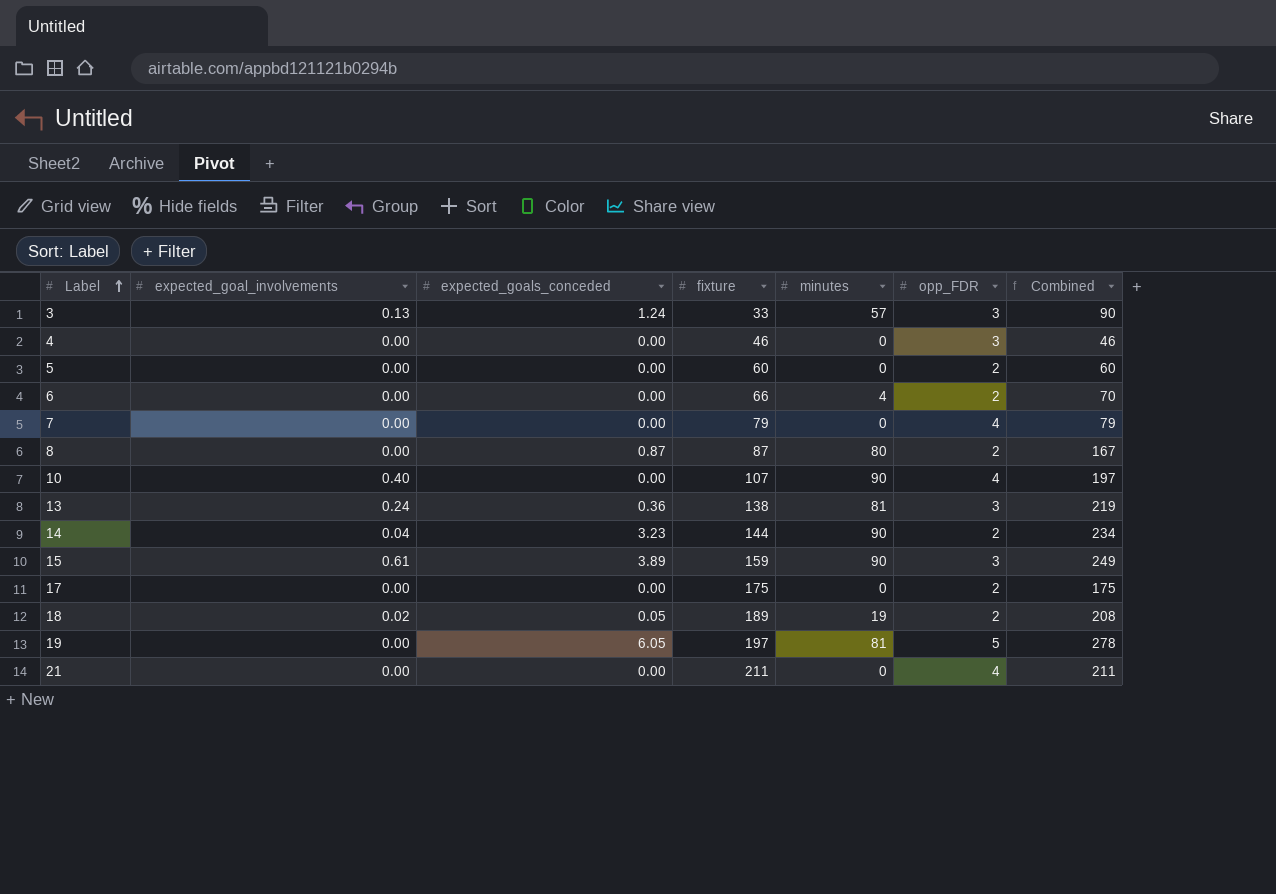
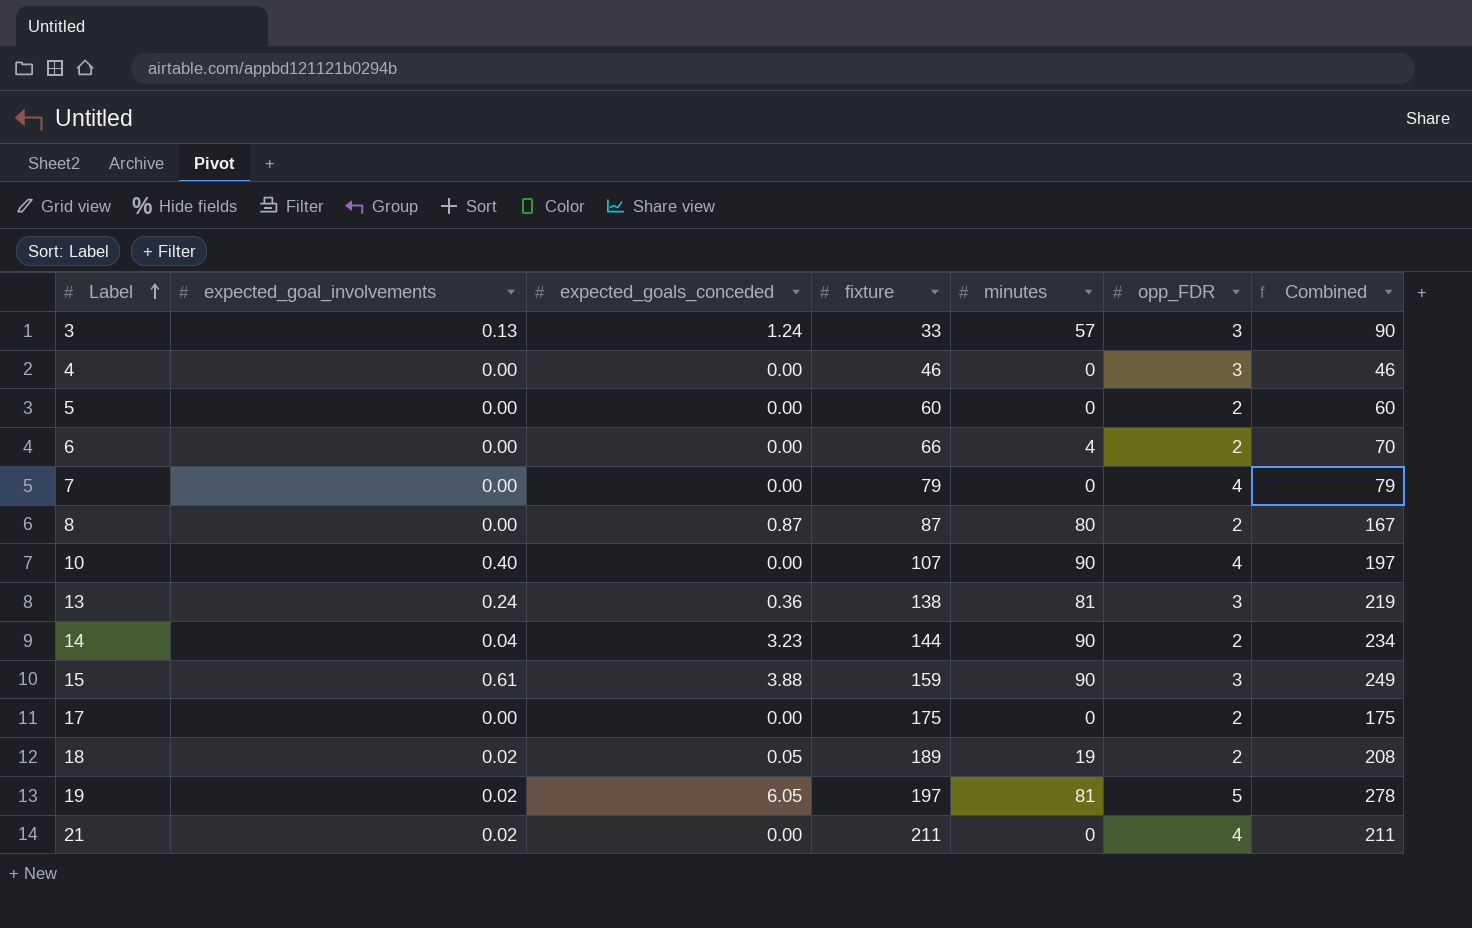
15 | expected_goals_conceded: 3.89 -> 3.88
19 | expected_goal_involvements: 0.00 -> 0.02
21 | expected_goal_involvements: 0.00 -> 0.02

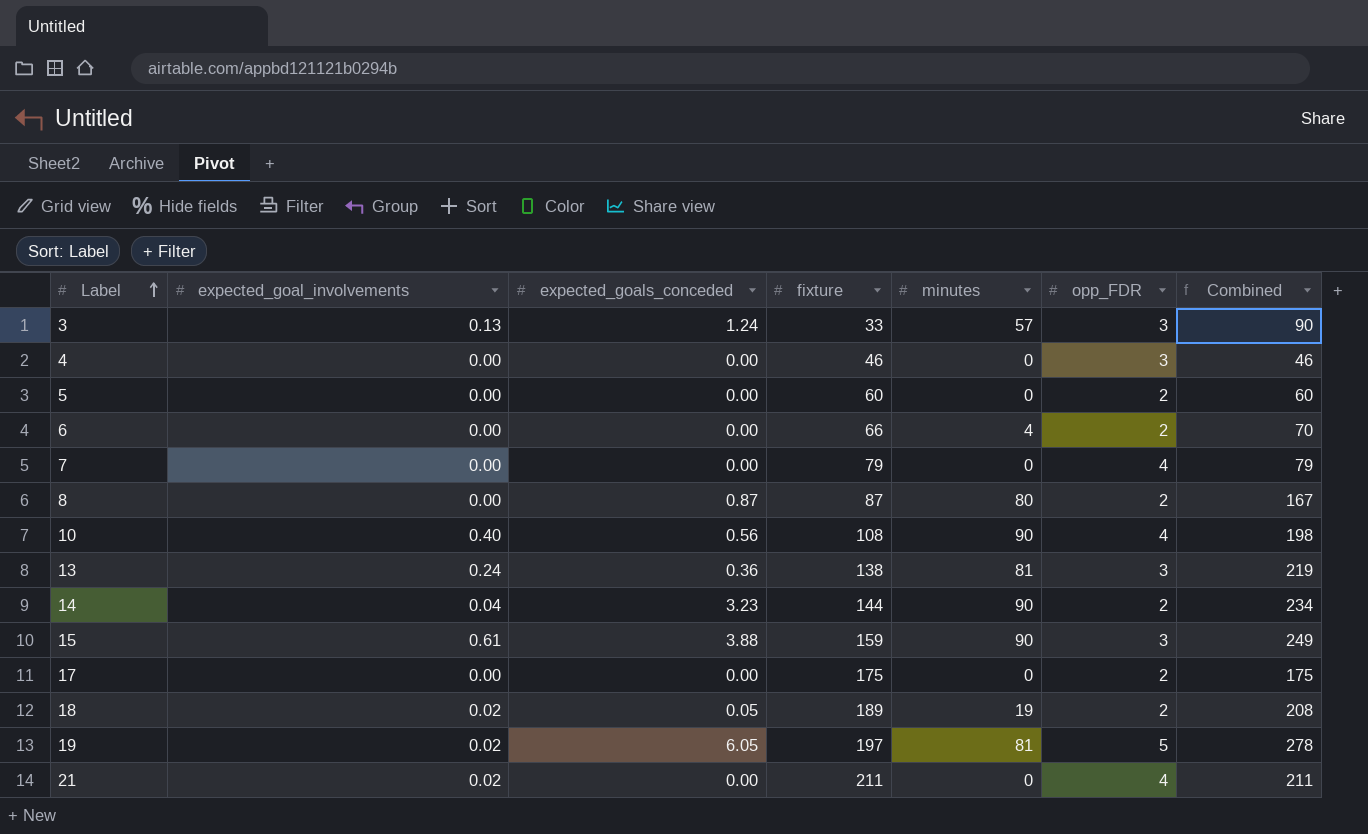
10 | expected_goals_conceded: 0.00 -> 0.56
10 | fixture: 107 -> 108
10 | Combined: 197 -> 198

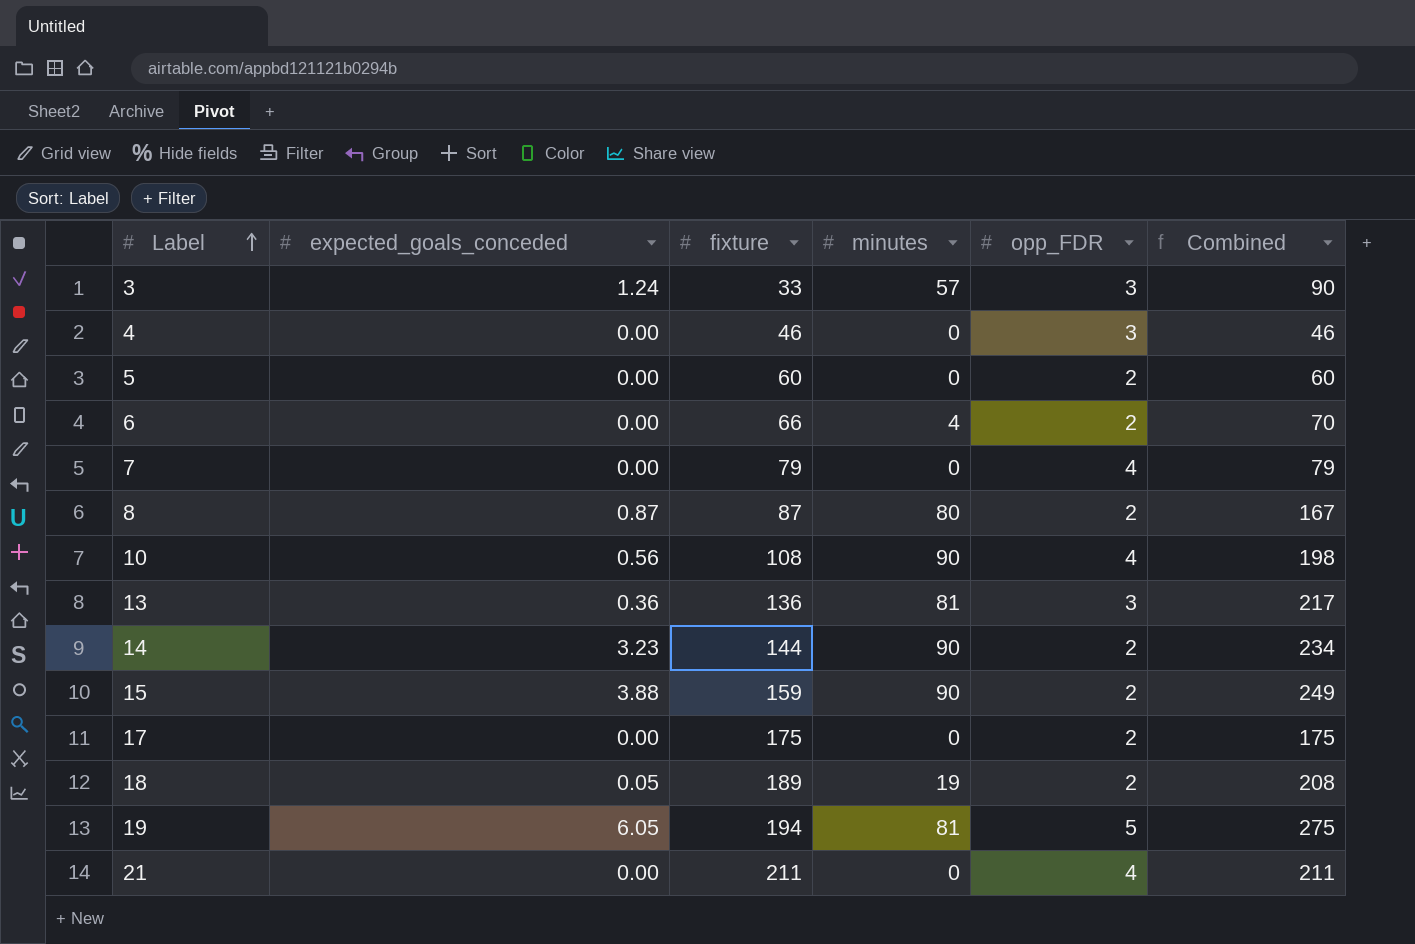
column expected_goal_involvements | position: 2 -> none
13 | fixture: 138 -> 136
13 | Combined: 219 -> 217
15 | opp_FDR: 3 -> 2
19 | fixture: 197 -> 194
19 | Combined: 278 -> 275

